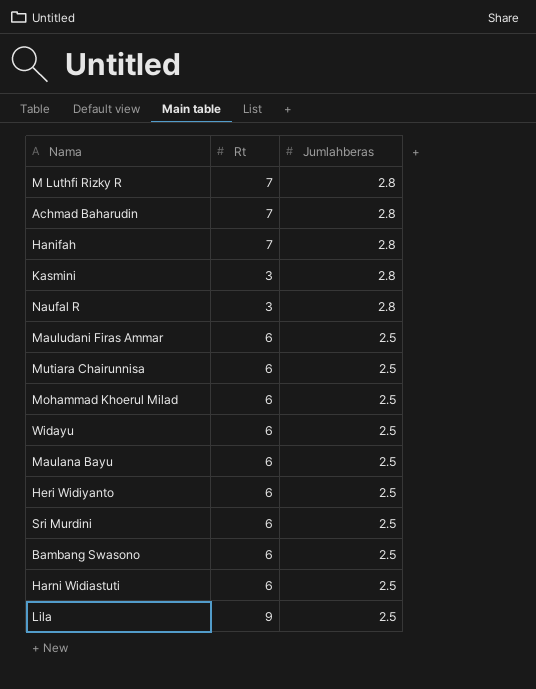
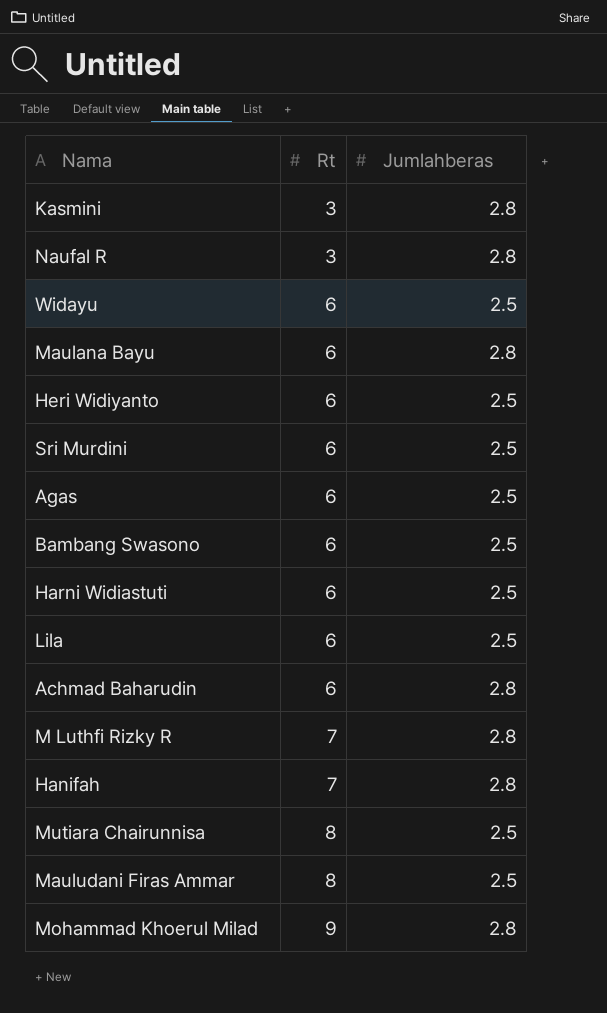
row order: Jumlahberas descending -> Rt ascending
Maulana Bayu | Jumlahberas: 2.5 -> 2.8
row Agas: none -> 6 | 2.5
Lila | Rt: 9 -> 6
Achmad Baharudin | Rt: 7 -> 6
Mutiara Chairunnisa | Rt: 6 -> 8
Mauludani Firas Ammar | Rt: 6 -> 8
Mohammad Khoerul Milad | Rt: 6 -> 9
Mohammad Khoerul Milad | Jumlahberas: 2.5 -> 2.8

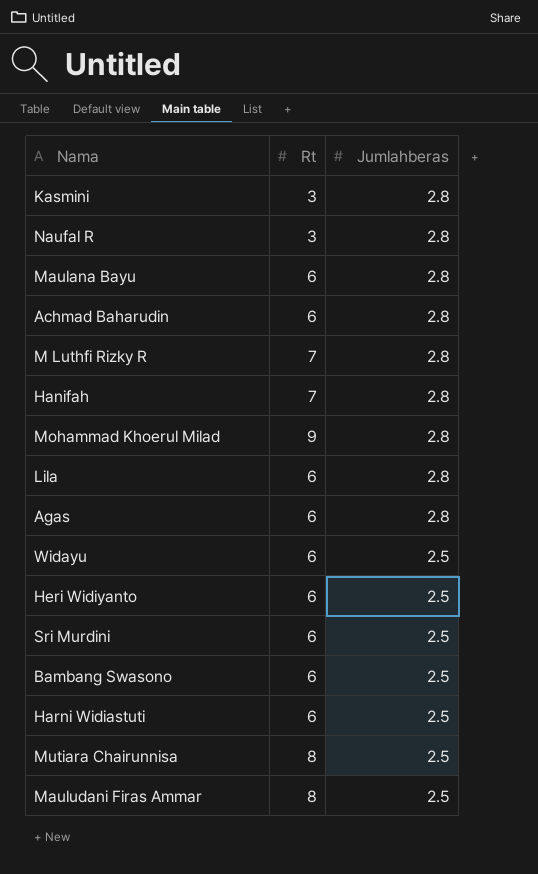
row order: Rt ascending -> Jumlahberas descending
Lila | Jumlahberas: 2.5 -> 2.8
Agas | Jumlahberas: 2.5 -> 2.8

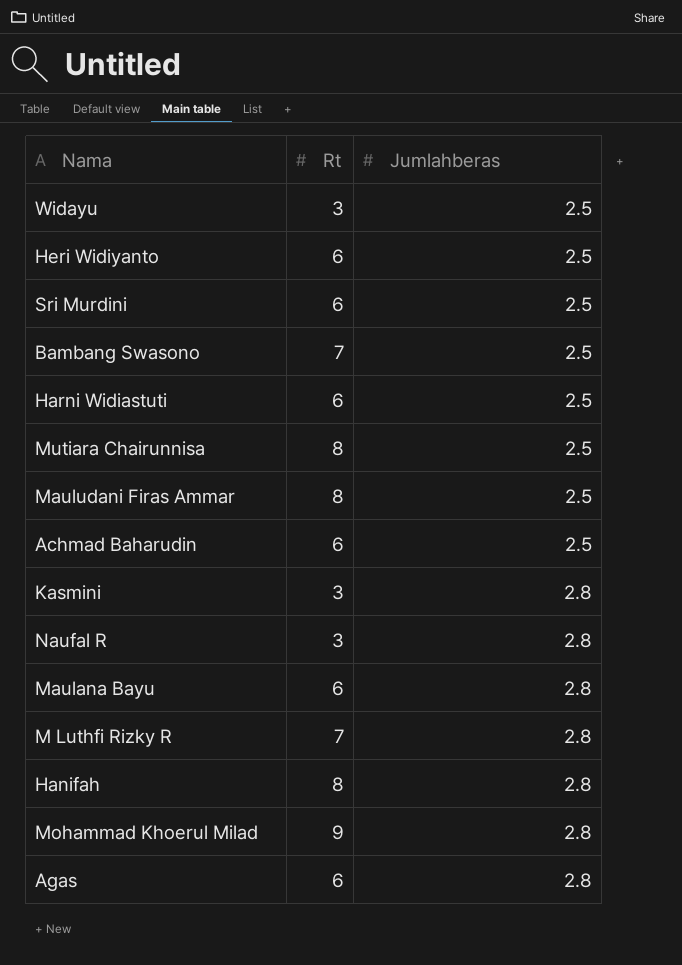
row order: Jumlahberas descending -> Jumlahberas ascending
row Lila: 6 | 2.8 -> none
Widayu | Rt: 6 -> 3
Bambang Swasono | Rt: 6 -> 7
Achmad Baharudin | Jumlahberas: 2.8 -> 2.5
Hanifah | Rt: 7 -> 8

